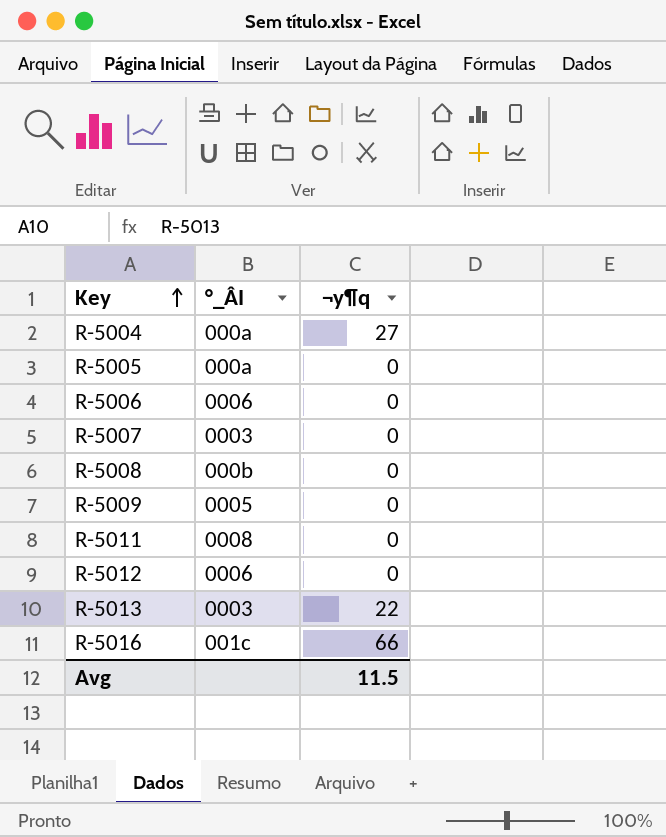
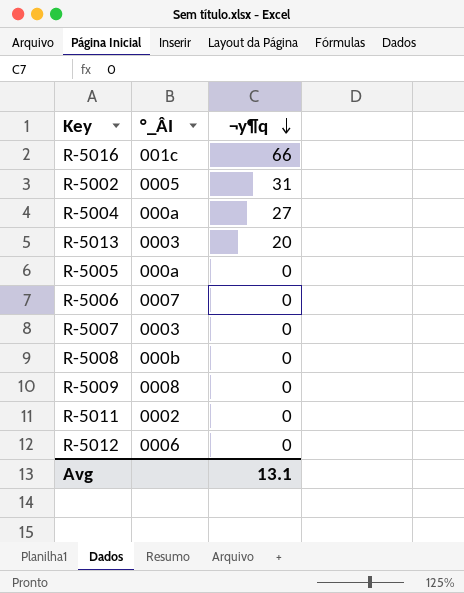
row order: Key ascending -> ¬y¶q descending
row R-5002: none -> 0005 | 31
R-5013 | ¬y¶q: 22 -> 20
R-5006 | °_ÂI: 0006 -> 0007
R-5009 | °_ÂI: 0005 -> 0008
R-5011 | °_ÂI: 0008 -> 0002
Avg | ¬y¶q: 11.5 -> 13.1

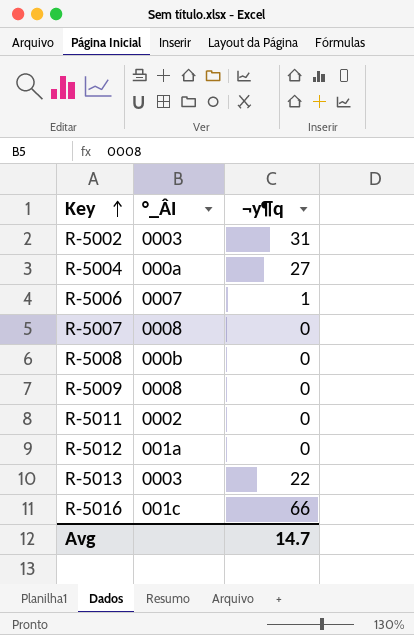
row order: ¬y¶q descending -> Key ascending
row R-5005: 000a | 0 -> none
R-5002 | °_ÂI: 0005 -> 0003
R-5006 | ¬y¶q: 0 -> 1
R-5007 | °_ÂI: 0003 -> 0008
R-5012 | °_ÂI: 0006 -> 001a
R-5013 | ¬y¶q: 20 -> 22
Avg | ¬y¶q: 13.1 -> 14.7

